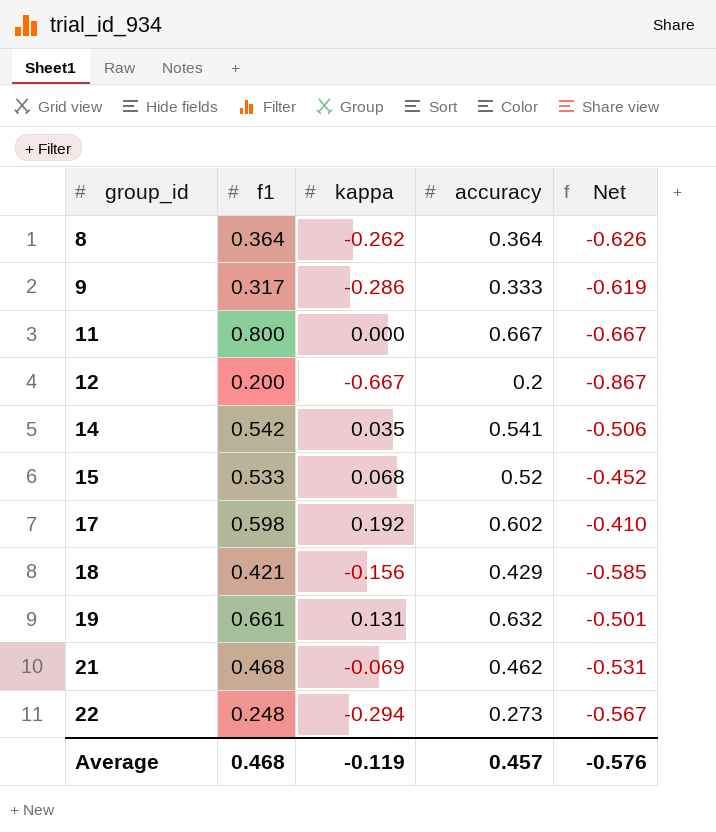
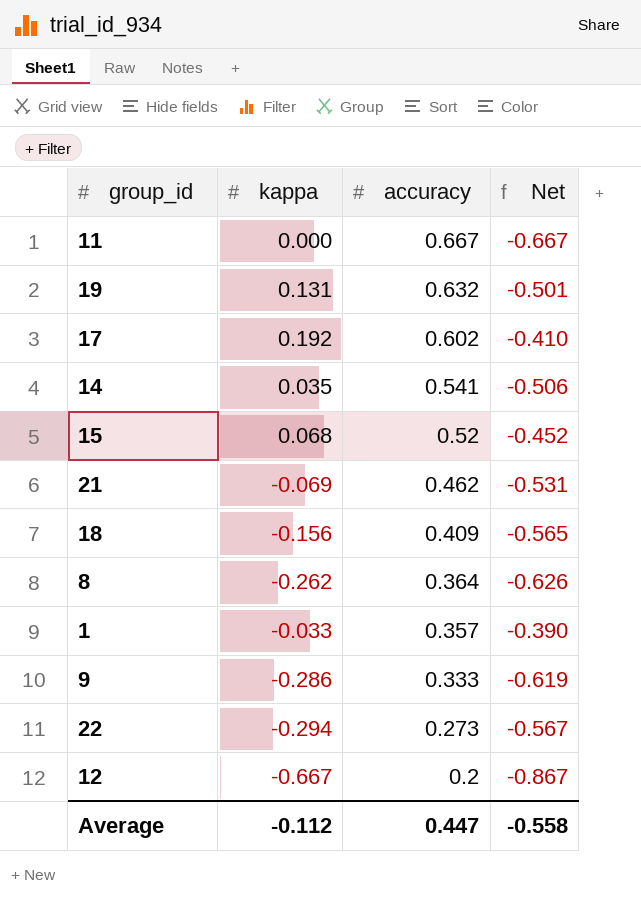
row order: group_id ascending -> accuracy descending
column f1 | position: 2 -> none
18 | accuracy: 0.429 -> 0.409
18 | Net: -0.585 -> -0.565
row 1: none -> -0.033 | 0.357 | -0.390
Average | kappa: -0.119 -> -0.112
Average | accuracy: 0.457 -> 0.447
Average | Net: -0.576 -> -0.558

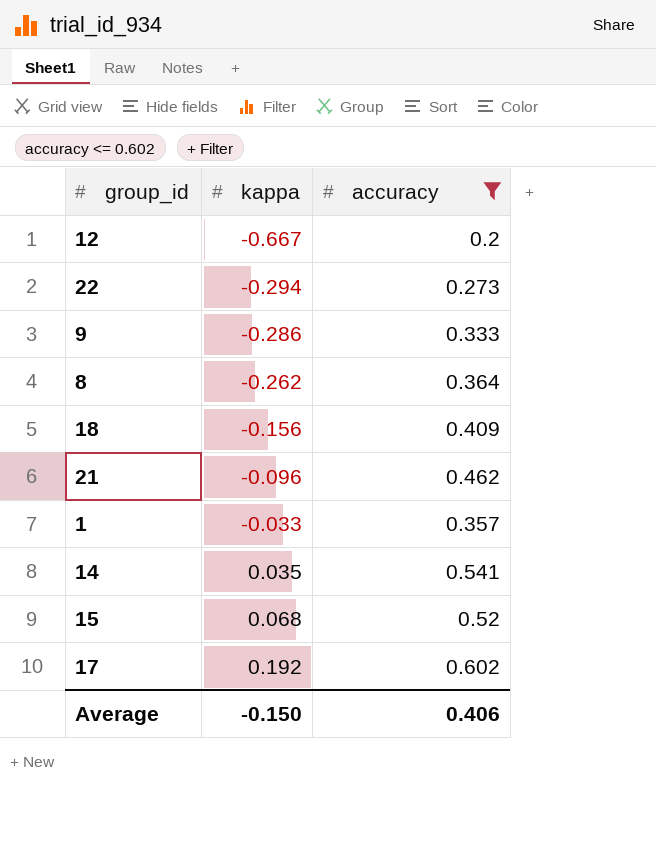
filter: none -> accuracy <= 0.602
row order: accuracy descending -> kappa ascending
column Net | formula: [kappa] - [accuracy] -> none
21 | kappa: -0.069 -> -0.096
Average | kappa: -0.112 -> -0.150
Average | accuracy: 0.447 -> 0.406

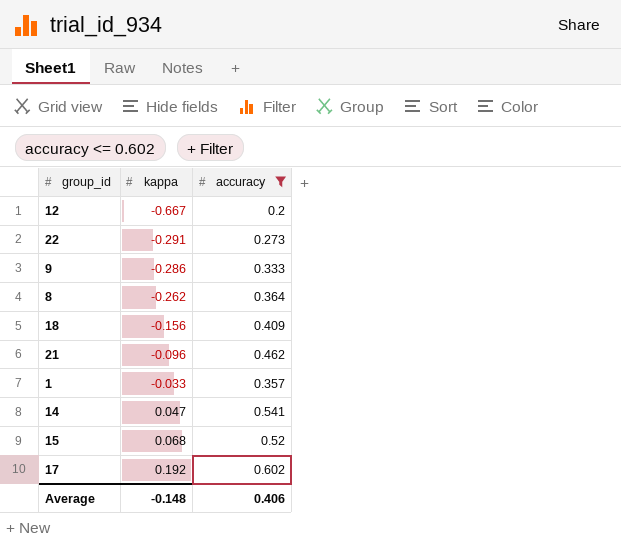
22 | kappa: -0.294 -> -0.291
14 | kappa: 0.035 -> 0.047
Average | kappa: -0.150 -> -0.148

